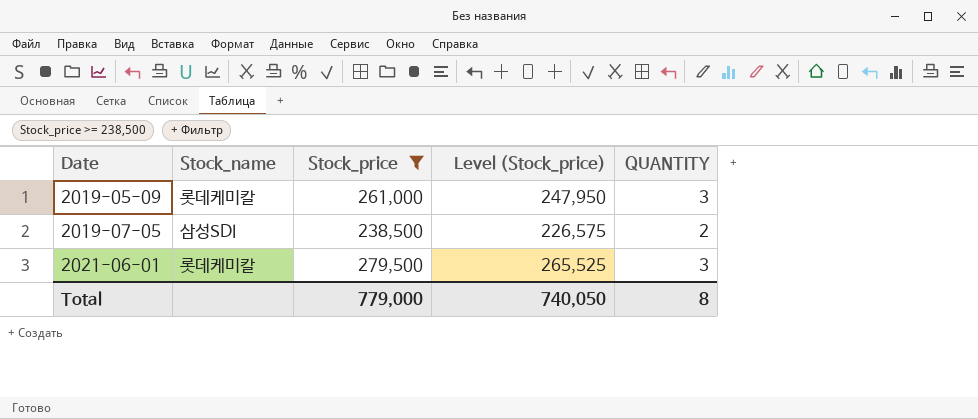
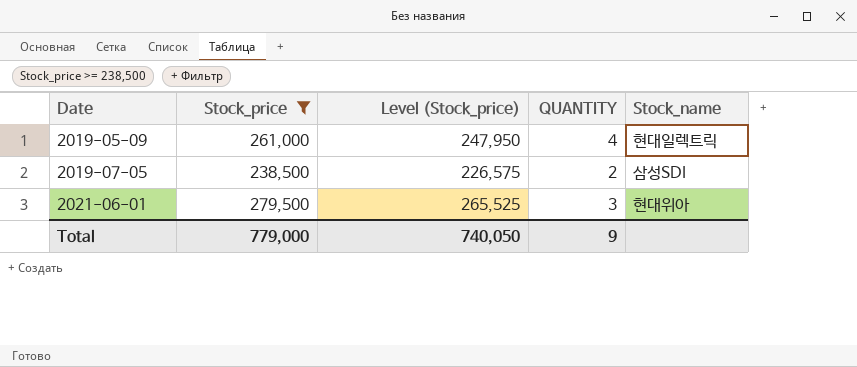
column Stock_name | position: 2 -> 5
2019-05-09 | QUANTITY: 3 -> 4
2019-05-09 | Stock_name: 롯데케미칼 -> 현대일렉트릭
2021-06-01 | Stock_name: 롯데케미칼 -> 현대위아
Total | QUANTITY: 8 -> 9

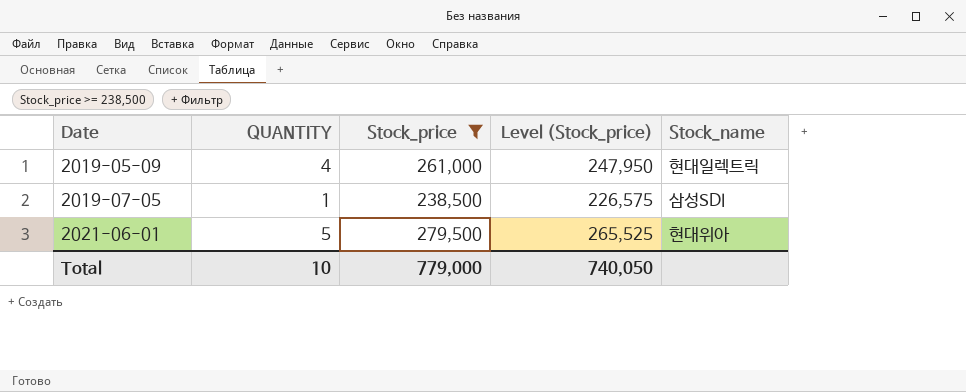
column QUANTITY | position: 4 -> 2
2019-07-05 | QUANTITY: 2 -> 1
2021-06-01 | QUANTITY: 3 -> 5
Total | QUANTITY: 9 -> 10

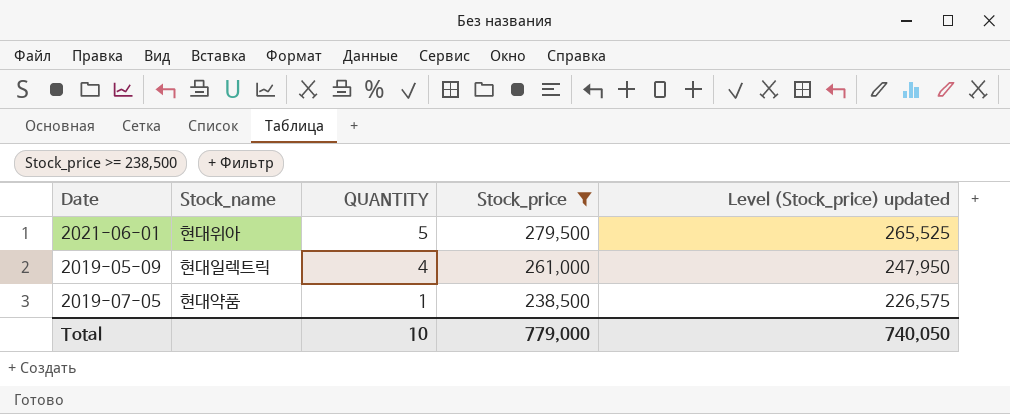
row order: Date ascending -> QUANTITY descending
column Stock_name | position: 5 -> 2
column name: Level (Stock_price) -> Level (Stock_price) updated
2019-07-05 | Stock_name: 삼성SDI -> 현대약품

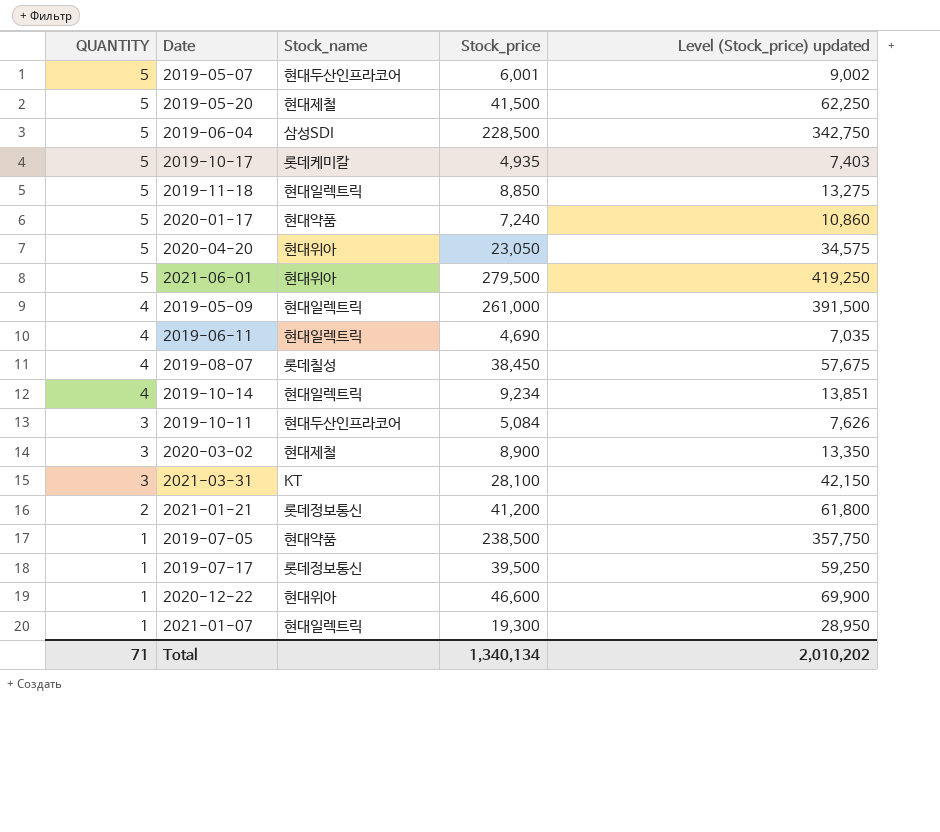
filter: Stock_price >= 238,500 -> none
column QUANTITY | position: 3 -> 1
column Level (Stock_price) updated | formula: [Stock_price] * 0.95 -> [Stock_price] * 1.5
Total | QUANTITY: 10 -> 71
Total | Stock_price: 779,000 -> 1,340,134
Total | Level (Stock_price) updated: 740,050 -> 2,010,202

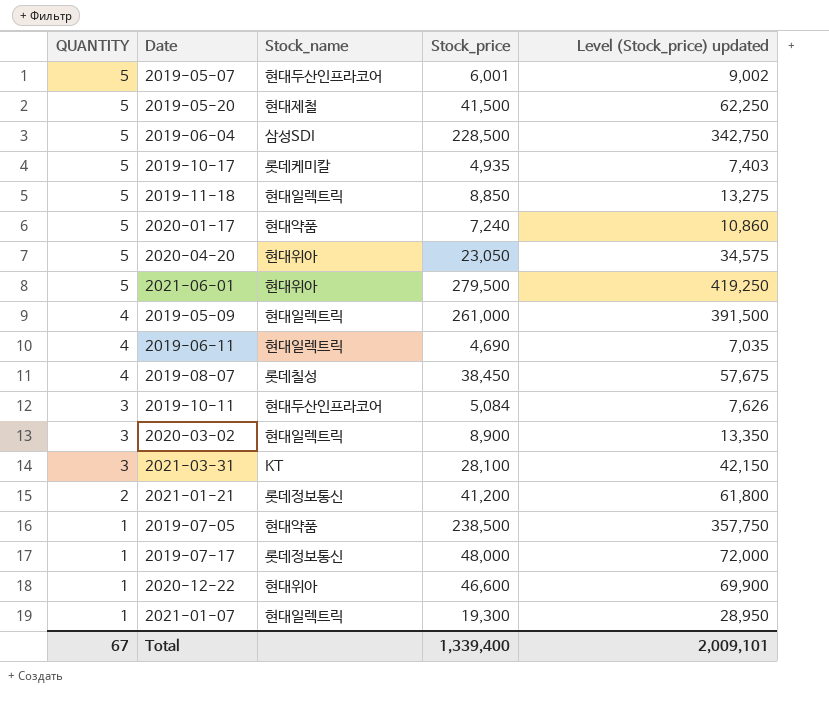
row 2019-10-14: 4 | 현대일렉트릭 | 9,234 | 13,851 -> none
2020-03-02 | Stock_name: 현대제철 -> 현대일렉트릭
2019-07-17 | Stock_price: 39,500 -> 48,000
2019-07-17 | Level (Stock_price) updated: 59,250 -> 72,000
Total | QUANTITY: 71 -> 67
Total | Stock_price: 1,340,134 -> 1,339,400
Total | Level (Stock_price) updated: 2,010,202 -> 2,009,101

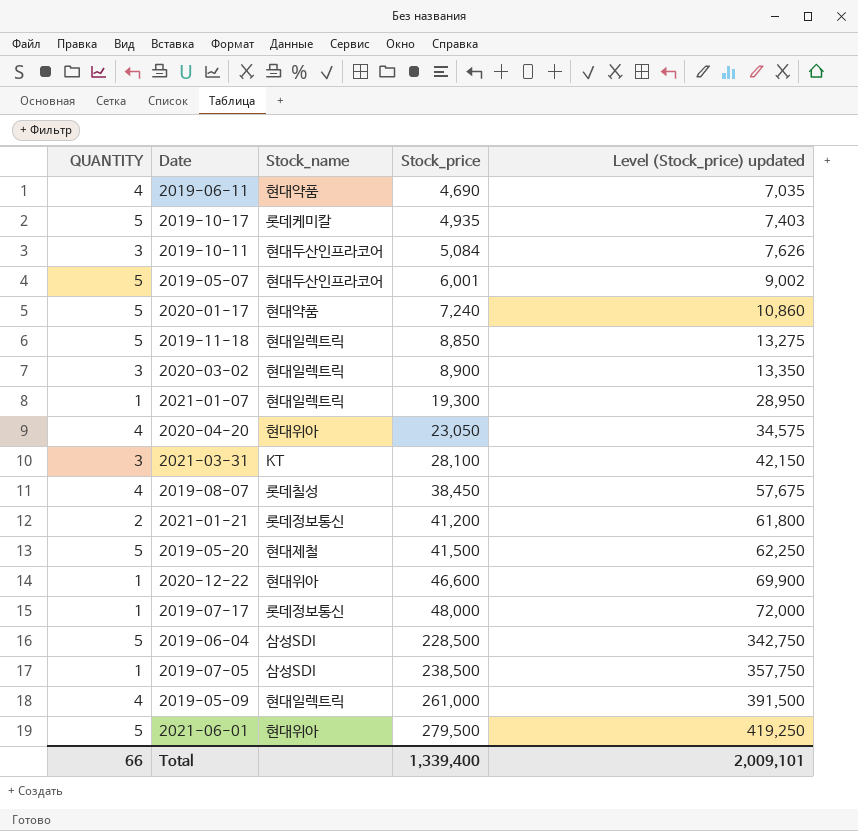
row order: QUANTITY descending -> Stock_price ascending
2019-06-11 | Stock_name: 현대일렉트릭 -> 현대약품
2020-04-20 | QUANTITY: 5 -> 4
2019-07-05 | Stock_name: 현대약품 -> 삼성SDI
Total | QUANTITY: 67 -> 66

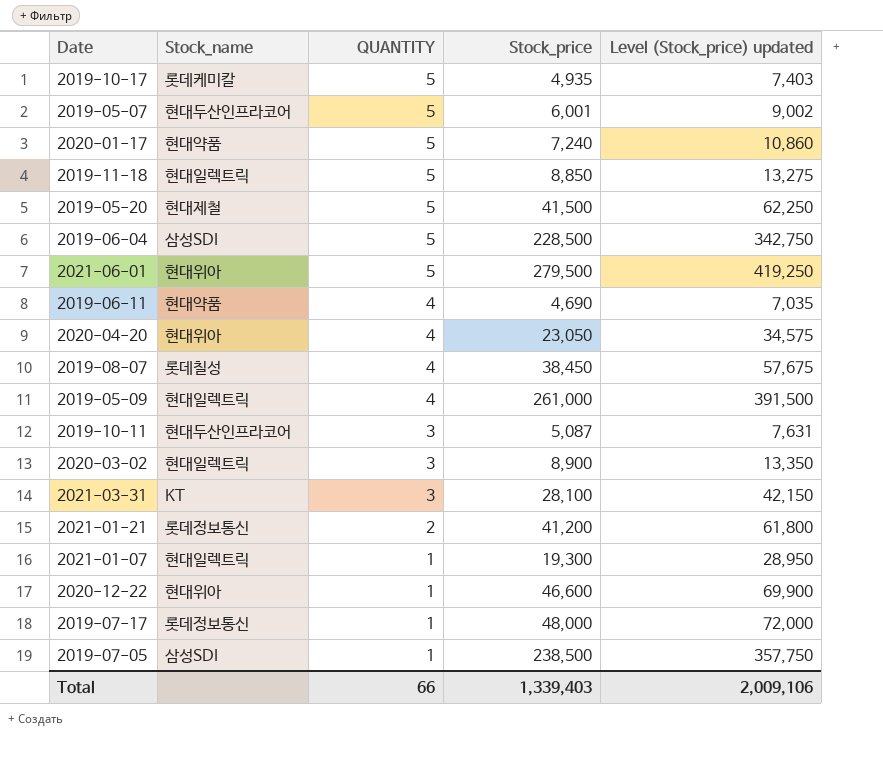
row order: Stock_price ascending -> QUANTITY descending
column QUANTITY | position: 1 -> 3
2019-10-11 | Stock_price: 5,084 -> 5,087
2019-10-11 | Level (Stock_price) updated: 7,626 -> 7,631
Total | Stock_price: 1,339,400 -> 1,339,403
Total | Level (Stock_price) updated: 2,009,101 -> 2,009,106

